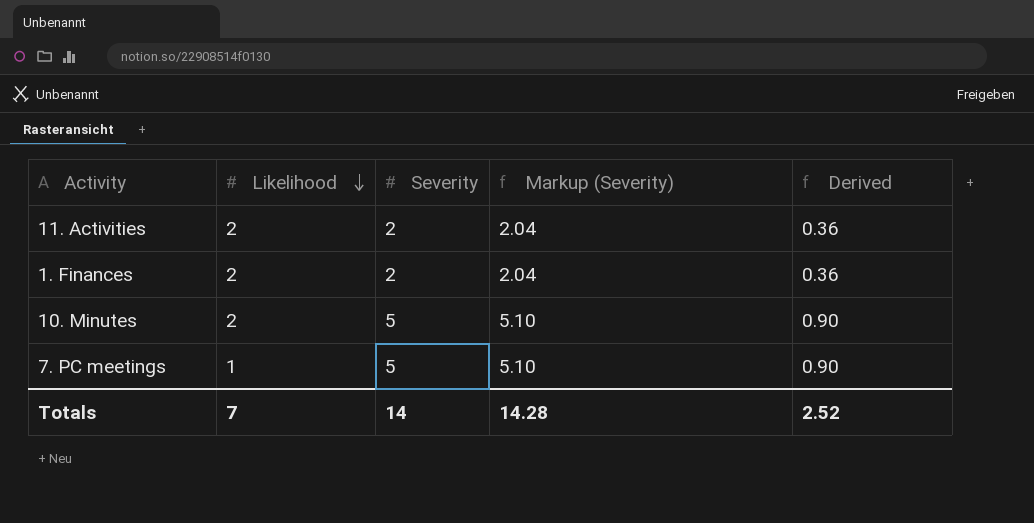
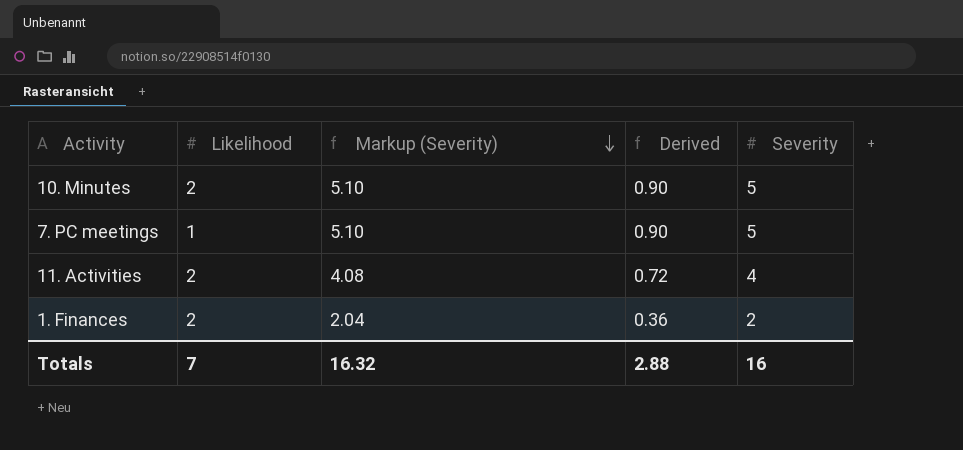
row order: Likelihood descending -> Markup (Severity) descending
column Severity | position: 3 -> 5
11. Activities | Markup (Severity): 2.04 -> 4.08
11. Activities | Derived: 0.36 -> 0.72
11. Activities | Severity: 2 -> 4
Totals | Markup (Severity): 14.28 -> 16.32
Totals | Derived: 2.52 -> 2.88
Totals | Severity: 14 -> 16

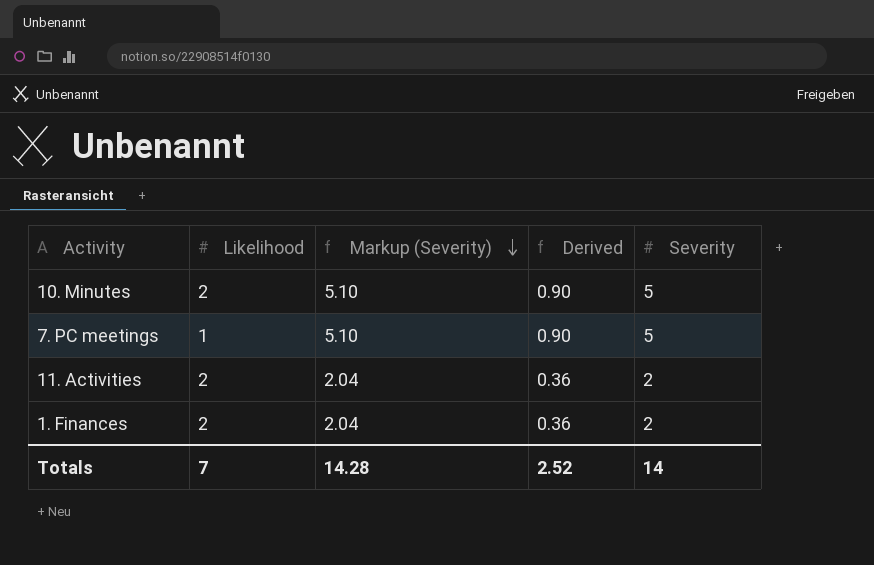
11. Activities | Markup (Severity): 4.08 -> 2.04
11. Activities | Derived: 0.72 -> 0.36
11. Activities | Severity: 4 -> 2
Totals | Markup (Severity): 16.32 -> 14.28
Totals | Derived: 2.88 -> 2.52
Totals | Severity: 16 -> 14

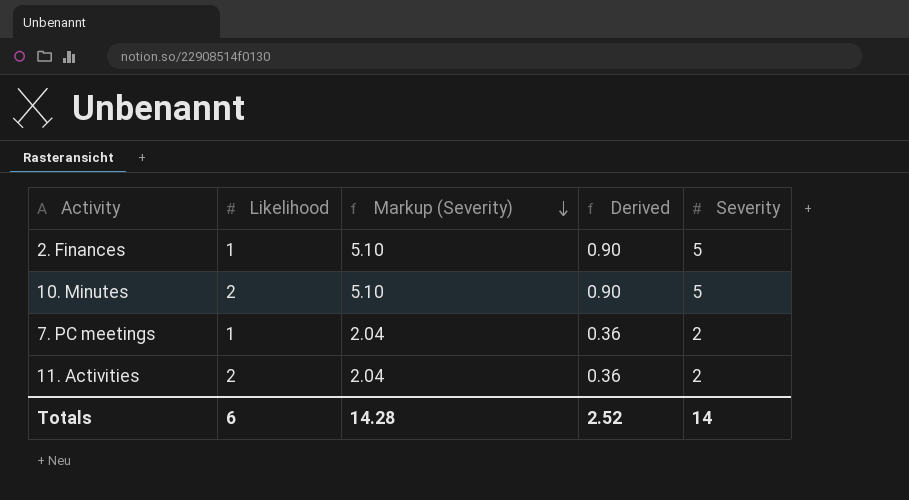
row 1. Finances: 2 | 2.04 | 0.36 | 2 -> none
row 2. Finances: none -> 1 | 5.10 | 0.90 | 5
7. PC meetings | Markup (Severity): 5.10 -> 2.04
7. PC meetings | Derived: 0.90 -> 0.36
7. PC meetings | Severity: 5 -> 2
Totals | Likelihood: 7 -> 6

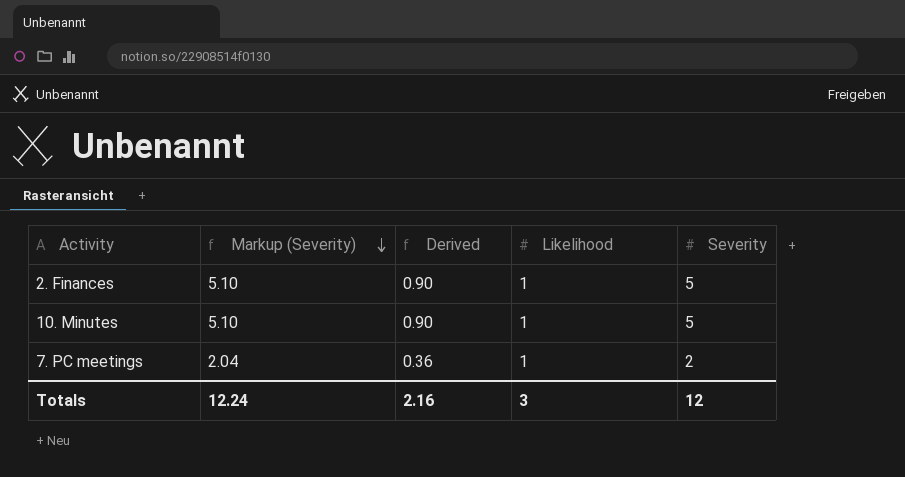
column Likelihood | position: 2 -> 4
row 11. Activities: 2 | 2.04 | 0.36 | 2 -> none
10. Minutes | Likelihood: 2 -> 1
Totals | Markup (Severity): 14.28 -> 12.24
Totals | Derived: 2.52 -> 2.16
Totals | Likelihood: 6 -> 3
Totals | Severity: 14 -> 12

